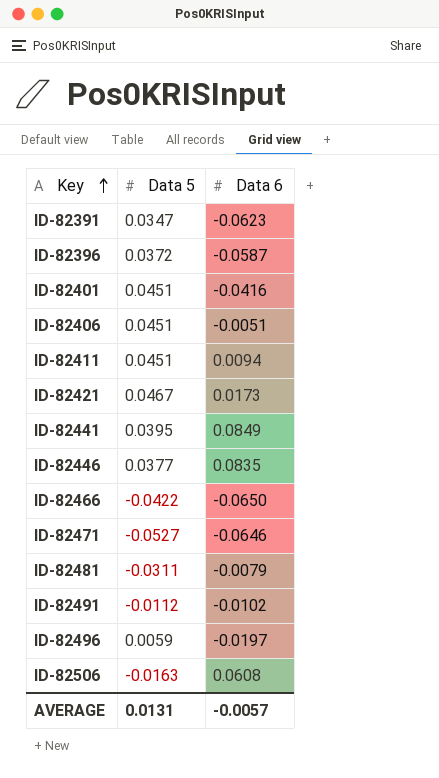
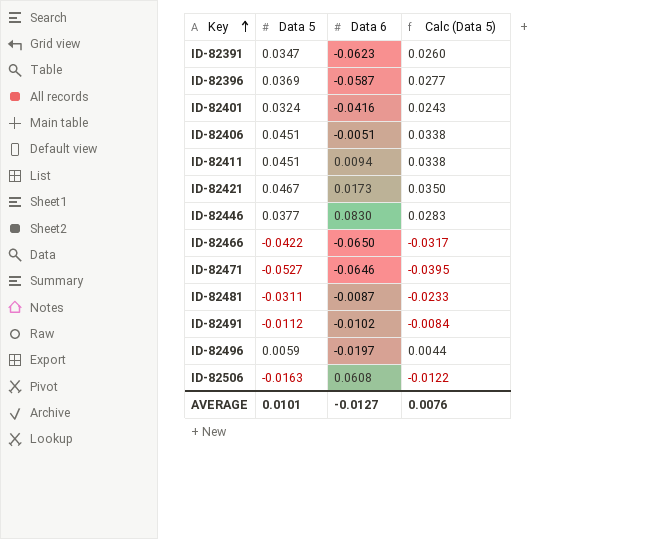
column Calc (Data 5) | formula: none -> [Data 5] * 0.75
row ID-82441: 0.0395 | 0.0849 -> none
ID-82396 | Data 5: 0.0372 -> 0.0369
ID-82401 | Data 5: 0.0451 -> 0.0324
ID-82446 | Data 6: 0.0835 -> 0.0830
ID-82481 | Data 6: -0.0079 -> -0.0087
AVERAGE | Data 5: 0.0131 -> 0.0101
AVERAGE | Data 6: -0.0057 -> -0.0127

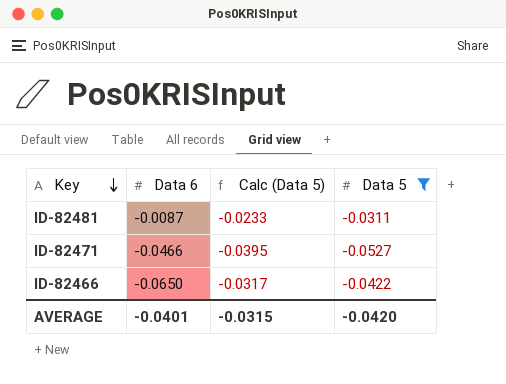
filter: none -> Data 5 <= -0.0311
row order: Key ascending -> Key descending
column Data 5 | position: 2 -> 4
ID-82471 | Data 6: -0.0646 -> -0.0466
AVERAGE | Data 6: -0.0127 -> -0.0401
AVERAGE | Calc (Data 5): 0.0076 -> -0.0315
AVERAGE | Data 5: 0.0101 -> -0.0420

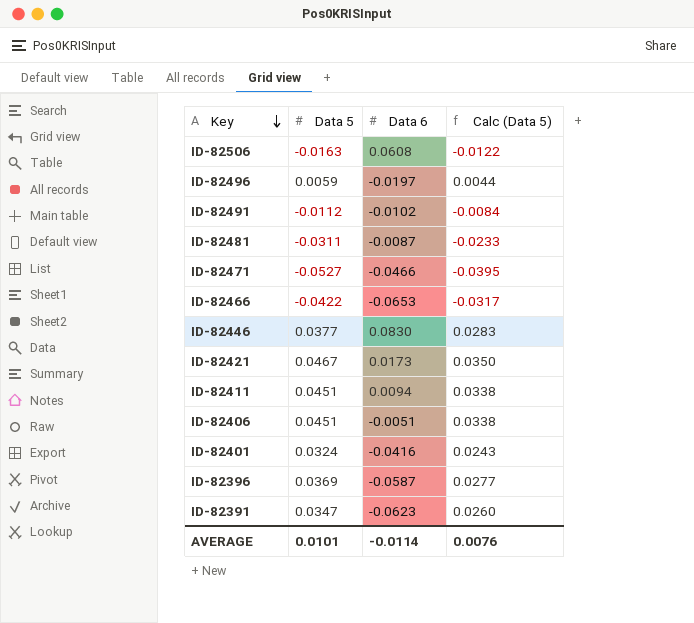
filter: Data 5 <= -0.0311 -> none
column Data 5 | position: 4 -> 2
ID-82466 | Data 6: -0.0650 -> -0.0653
AVERAGE | Data 5: -0.0420 -> 0.0101
AVERAGE | Data 6: -0.0401 -> -0.0114
AVERAGE | Calc (Data 5): -0.0315 -> 0.0076

